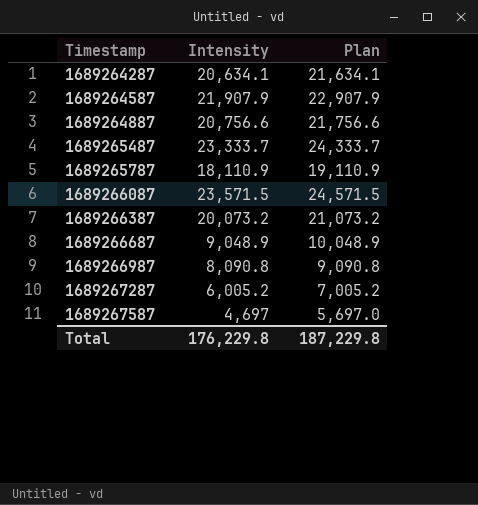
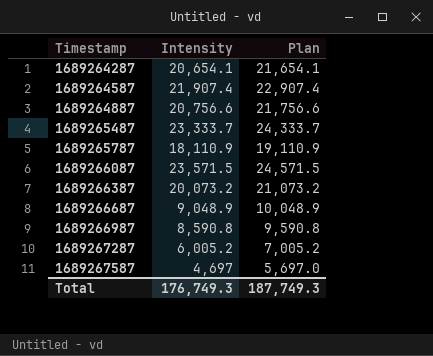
1689264287 | Intensity: 20,634.1 -> 20,654.1
1689264287 | Plan: 21,634.1 -> 21,654.1
1689264587 | Intensity: 21,907.9 -> 21,907.4
1689264587 | Plan: 22,907.9 -> 22,907.4
1689266987 | Intensity: 8,090.8 -> 8,590.8
1689266987 | Plan: 9,090.8 -> 9,590.8
Total | Intensity: 176,229.8 -> 176,749.3
Total | Plan: 187,229.8 -> 187,749.3

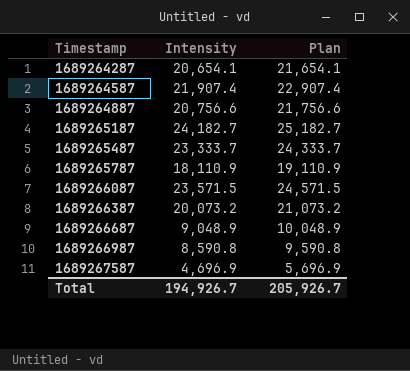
row 1689267287: 6,005.2 | 7,005.2 -> none
row 1689265187: none -> 24,182.7 | 25,182.7
1689267587 | Intensity: 4,697 -> 4,696.9
1689267587 | Plan: 5,697.0 -> 5,696.9
Total | Intensity: 176,749.3 -> 194,926.7
Total | Plan: 187,749.3 -> 205,926.7

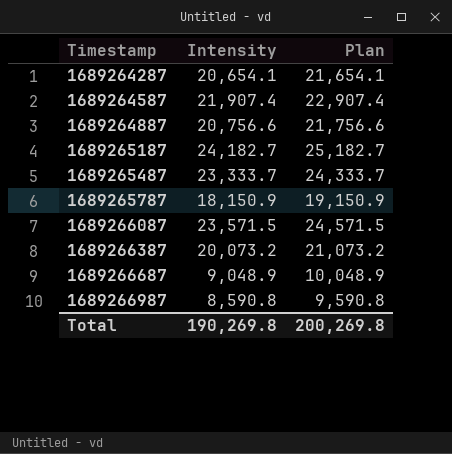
row 1689267587: 4,696.9 | 5,696.9 -> none
1689265787 | Intensity: 18,110.9 -> 18,150.9
1689265787 | Plan: 19,110.9 -> 19,150.9
Total | Intensity: 194,926.7 -> 190,269.8
Total | Plan: 205,926.7 -> 200,269.8

